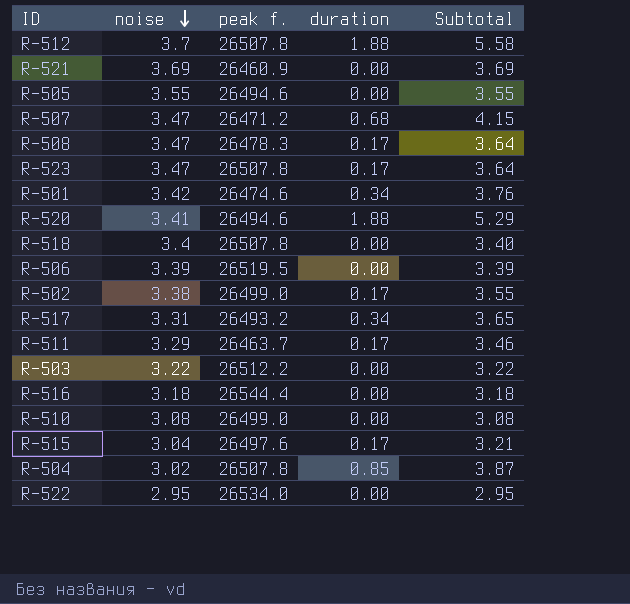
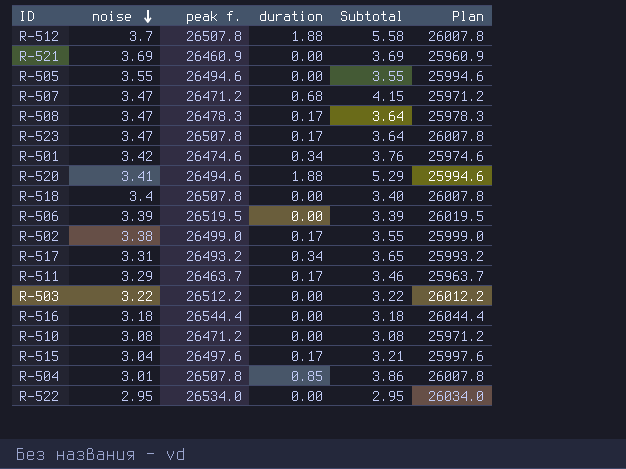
column Plan | formula: none -> [peak f.] - 500
R-510 | peak f.: 26499.0 -> 26471.2
R-504 | noise: 3.02 -> 3.01
R-504 | Subtotal: 3.87 -> 3.86

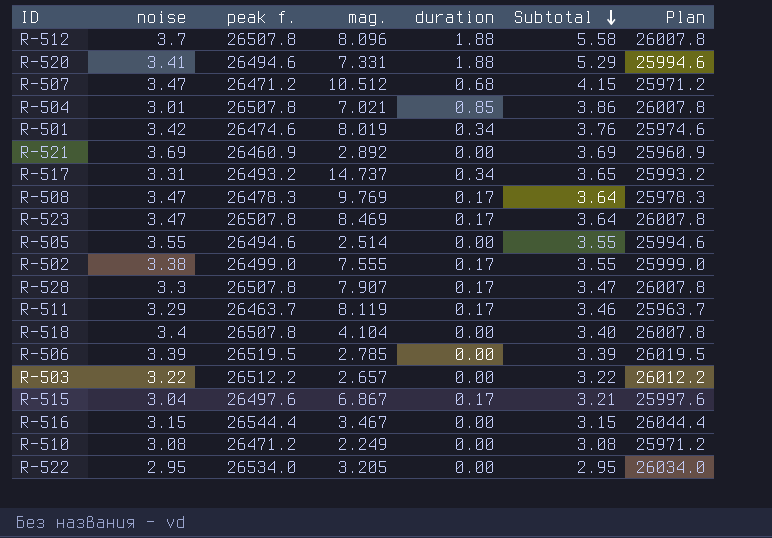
row order: noise descending -> Subtotal descending
column mag. | position: none -> 4
row R-528: none -> 3.3 | 26507.8 | 7.907 | 0.17 | 3.47 | 26007.8
R-516 | noise: 3.18 -> 3.15
R-516 | Subtotal: 3.18 -> 3.15

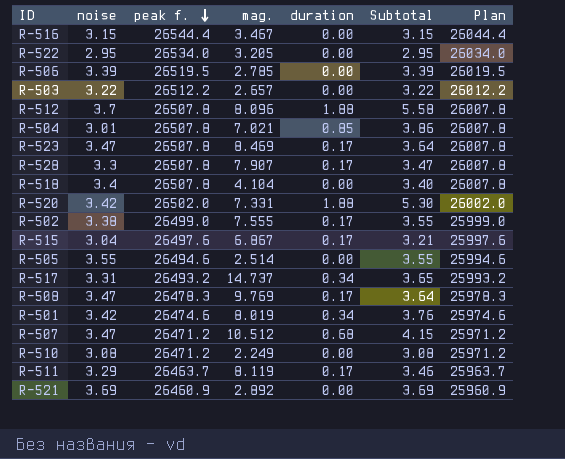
row order: Subtotal descending -> peak f. descending
R-520 | noise: 3.41 -> 3.42
R-520 | peak f.: 26494.6 -> 26502.0
R-520 | Subtotal: 5.29 -> 5.30
R-520 | Plan: 25994.6 -> 26002.0

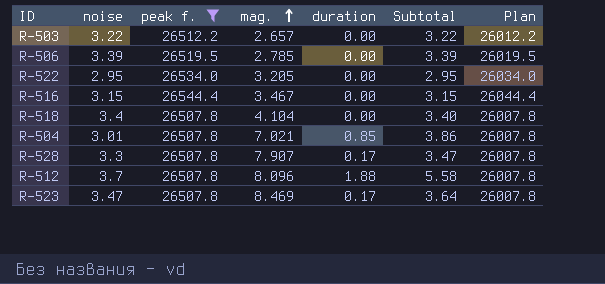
filter: none -> peak f. >= 26507.8
row order: peak f. descending -> mag. ascending

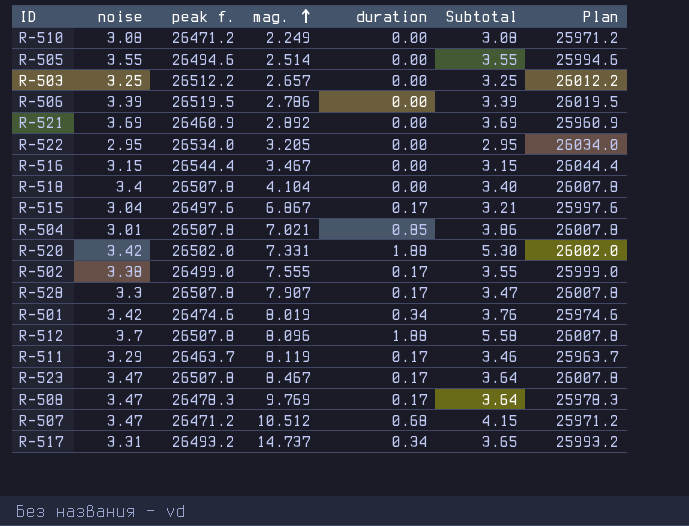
filter: peak f. >= 26507.8 -> none
R-503 | noise: 3.22 -> 3.25
R-503 | Subtotal: 3.22 -> 3.25
R-506 | mag.: 2.785 -> 2.786
R-523 | mag.: 8.469 -> 8.467

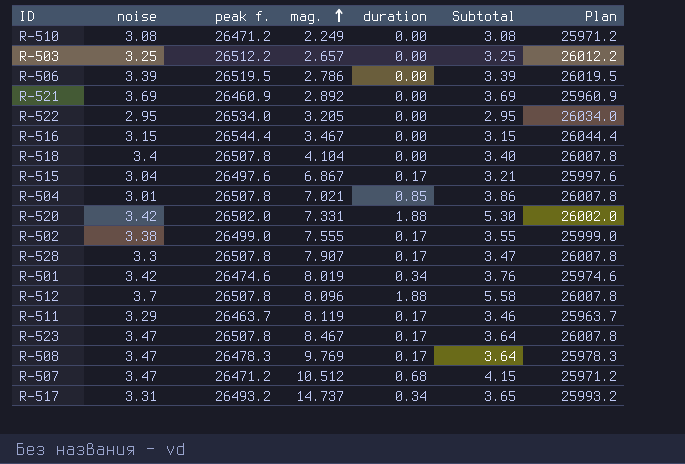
row R-505: 3.55 | 26494.6 | 2.514 | 0.00 | 3.55 | 25994.6 -> none

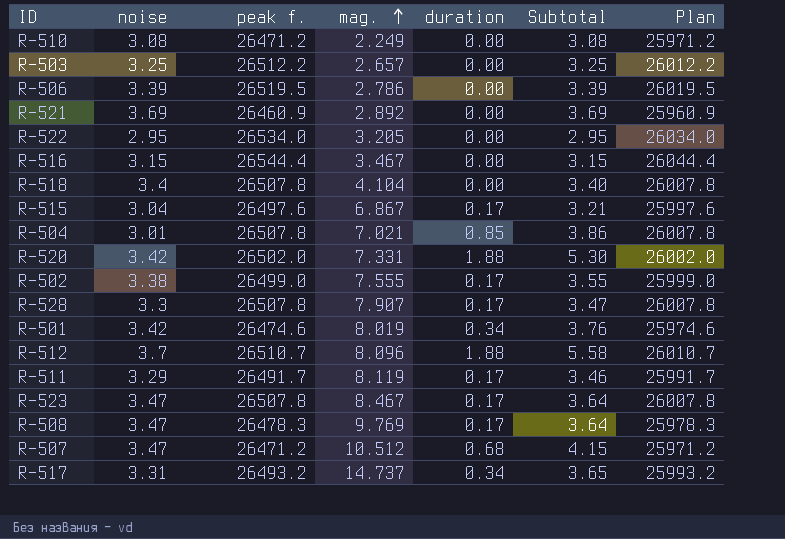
R-512 | peak f.: 26507.8 -> 26510.7
R-512 | Plan: 26007.8 -> 26010.7
R-511 | peak f.: 26463.7 -> 26491.7
R-511 | Plan: 25963.7 -> 25991.7

